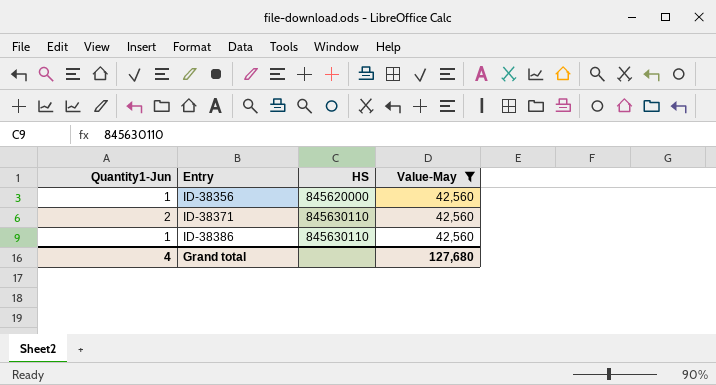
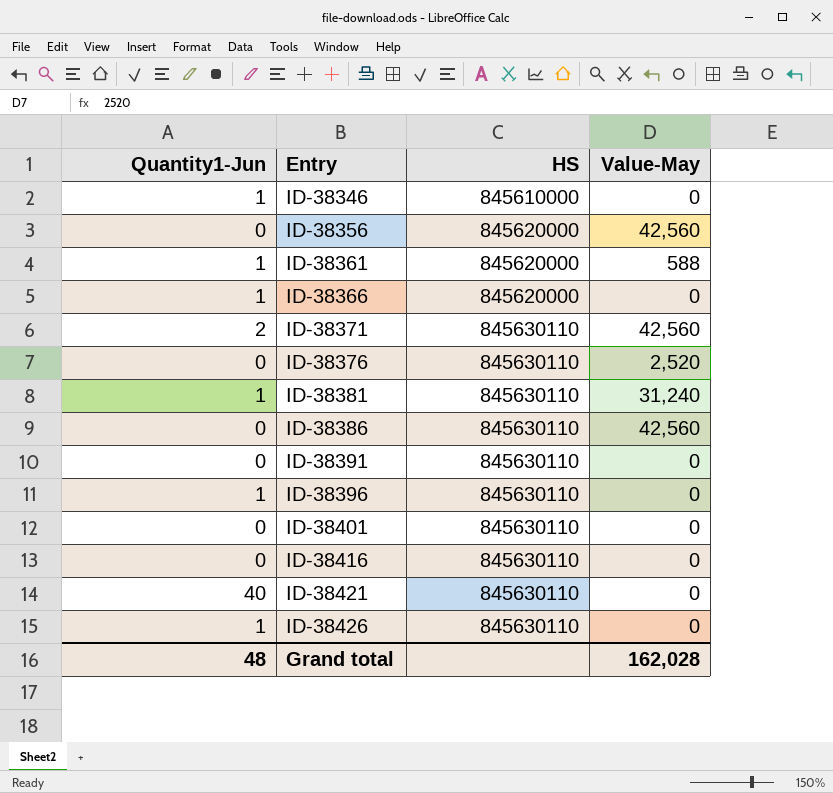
filter: Value-May = 42,560 -> none
ID-38356 | Quantity1-Jun: 1 -> 0
ID-38386 | Quantity1-Jun: 1 -> 0
Grand total | Quantity1-Jun: 4 -> 48
Grand total | Value-May: 127,680 -> 162,028

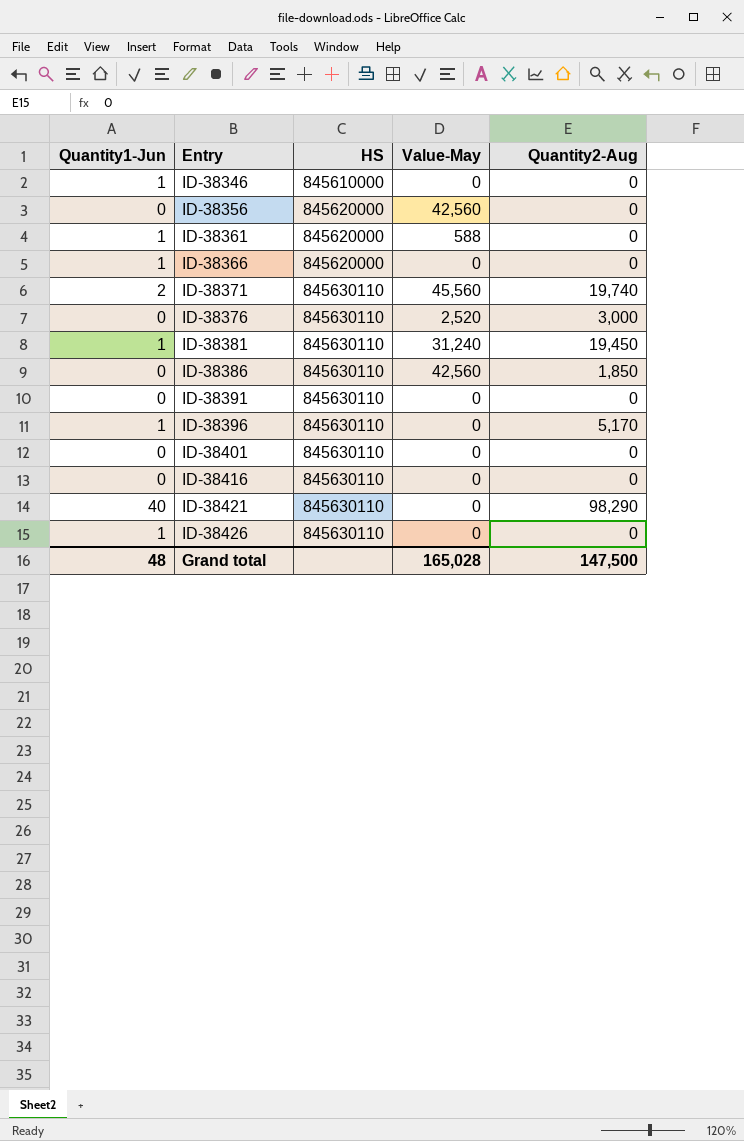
column Quantity2-Aug | position: none -> 5
ID-38371 | Value-May: 42,560 -> 45,560
Grand total | Value-May: 162,028 -> 165,028

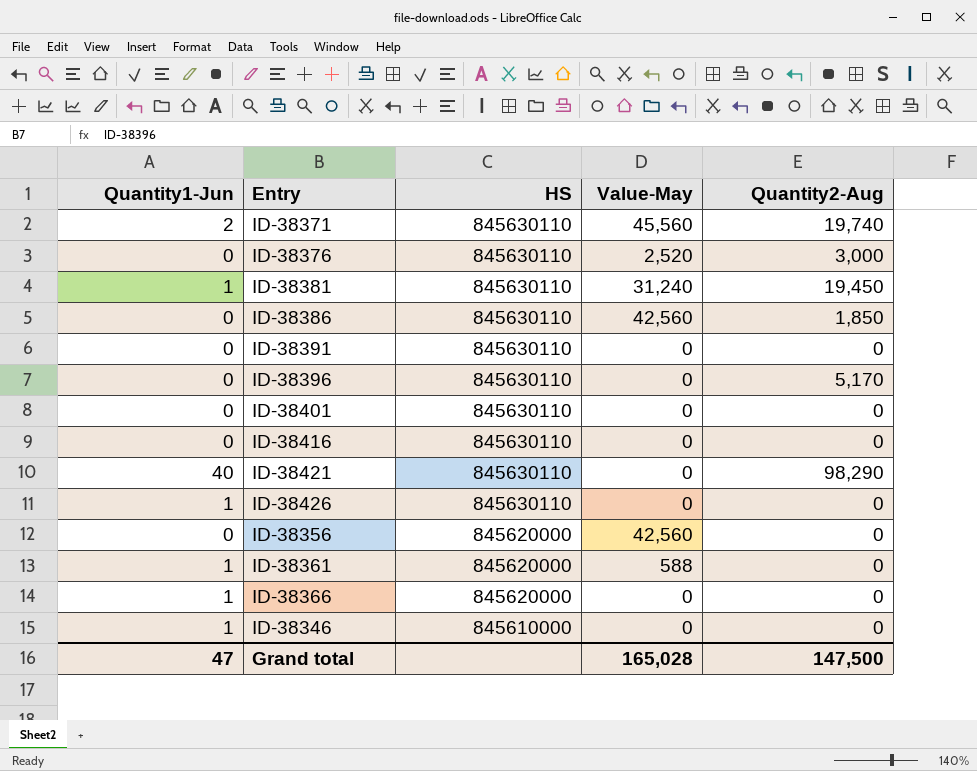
row order: Entry ascending -> HS descending
ID-38396 | Quantity1-Jun: 1 -> 0
Grand total | Quantity1-Jun: 48 -> 47

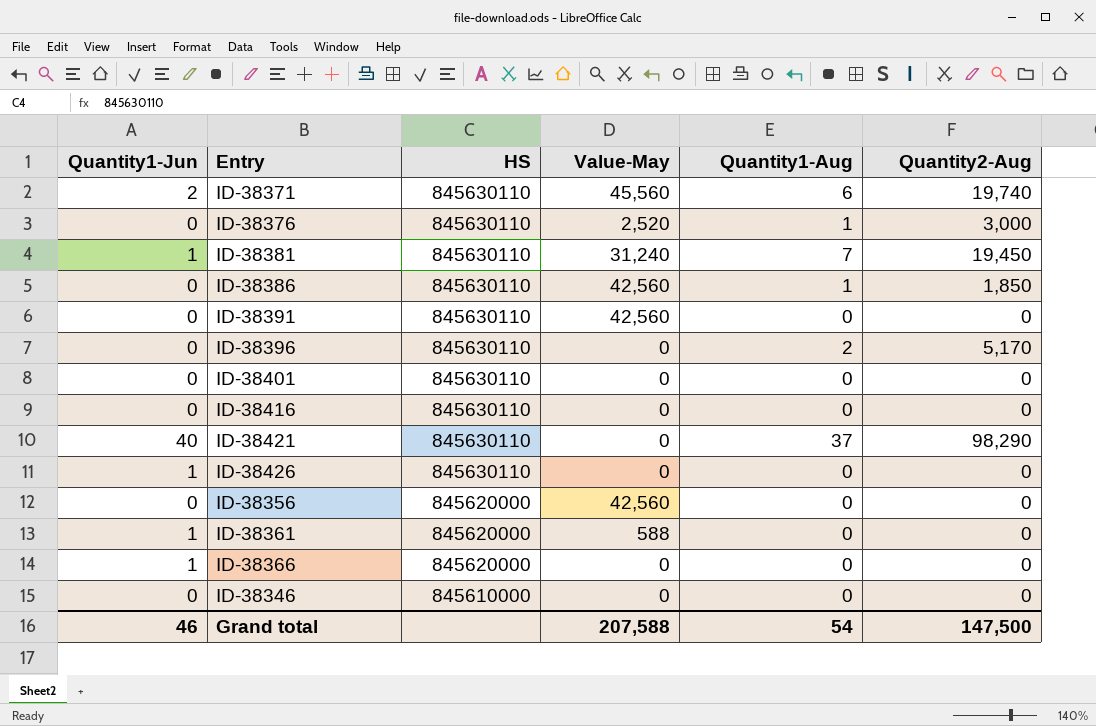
column Quantity1-Aug | position: none -> 5
ID-38391 | Value-May: 0 -> 42,560
ID-38346 | Quantity1-Jun: 1 -> 0
Grand total | Quantity1-Jun: 47 -> 46
Grand total | Value-May: 165,028 -> 207,588

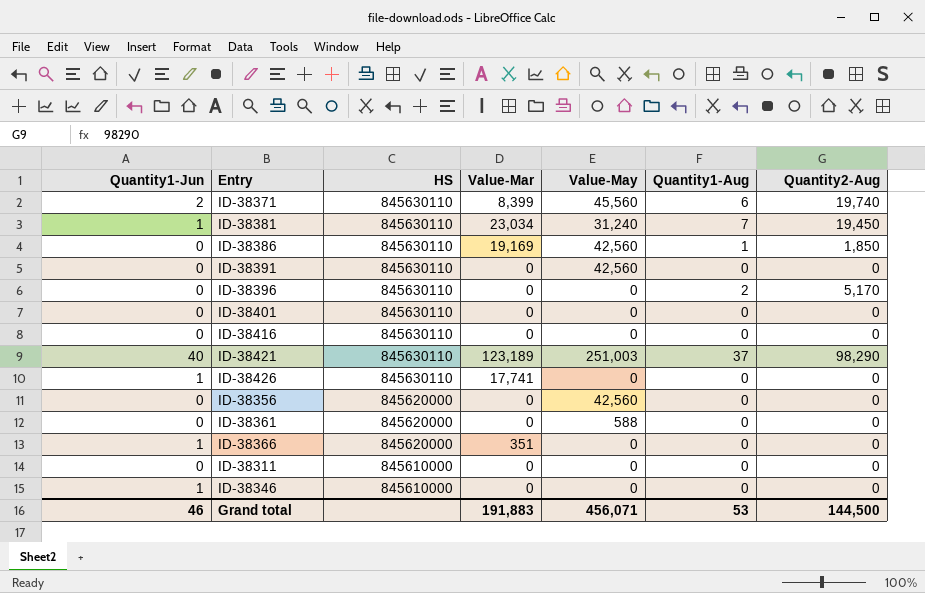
column Value-Mar | position: none -> 4
row ID-38376: 0 | 845630110 | 2,520 | 1 | 3,000 -> none
ID-38421 | Value-May: 0 -> 251,003
ID-38361 | Quantity1-Jun: 1 -> 0
row ID-38311: none -> 0 | 845610000 | 0 | 0 | 0 | 0
ID-38346 | Quantity1-Jun: 0 -> 1
Grand total | Value-May: 207,588 -> 456,071
Grand total | Quantity1-Aug: 54 -> 53
Grand total | Quantity2-Aug: 147,500 -> 144,500

